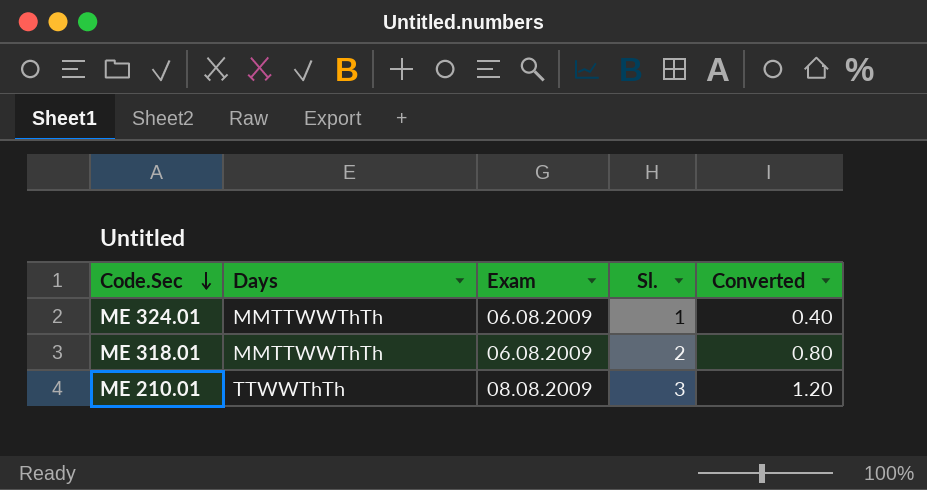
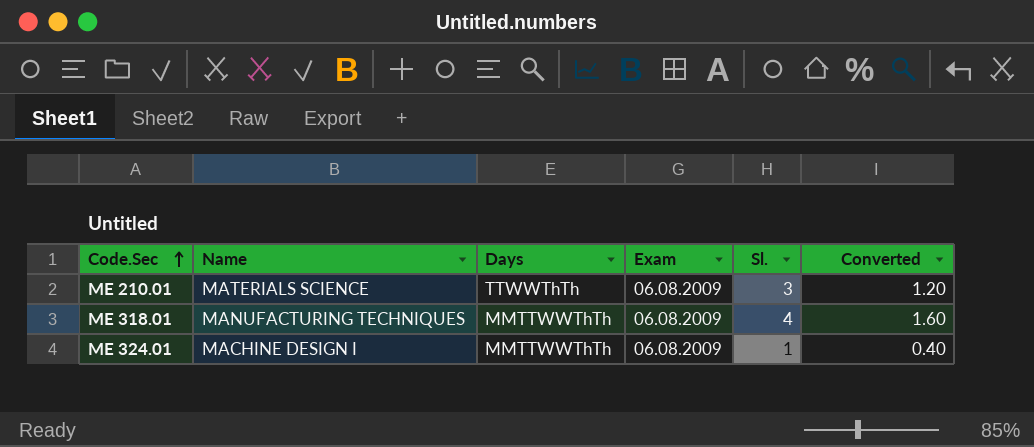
row order: Code.Sec descending -> Code.Sec ascending
column Name | position: none -> 2
ME 210.01 | Exam: 08.08.2009 -> 06.08.2009
ME 318.01 | Sl.: 2 -> 4
ME 318.01 | Converted: 0.80 -> 1.60

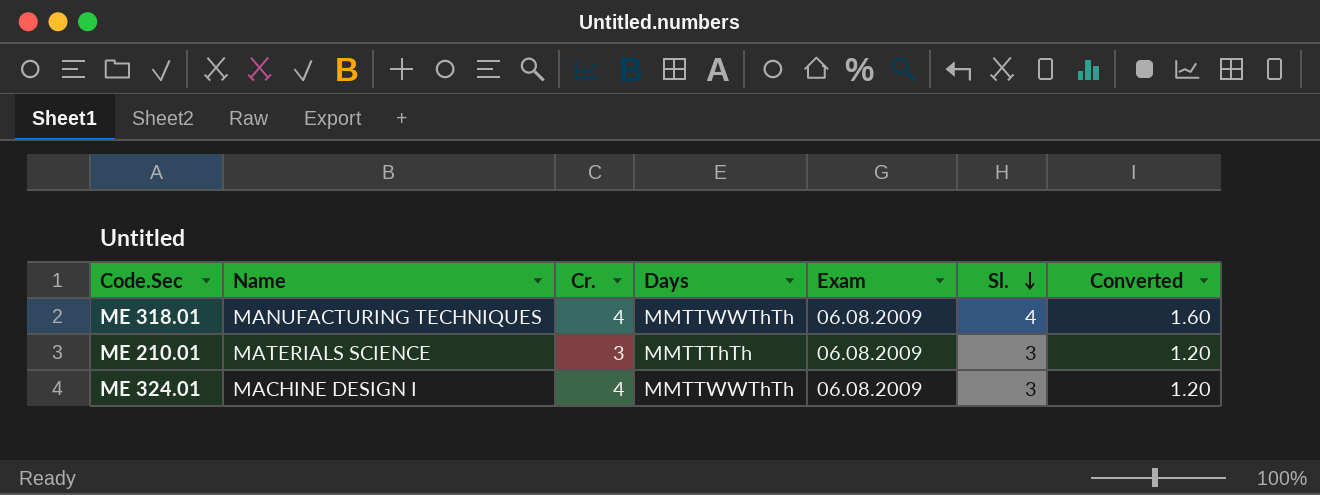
row order: Code.Sec ascending -> Sl. descending
column Cr. | position: none -> 3
ME 210.01 | Days: TTWWThTh -> MMTTThTh
ME 324.01 | Sl.: 1 -> 3
ME 324.01 | Converted: 0.40 -> 1.20

